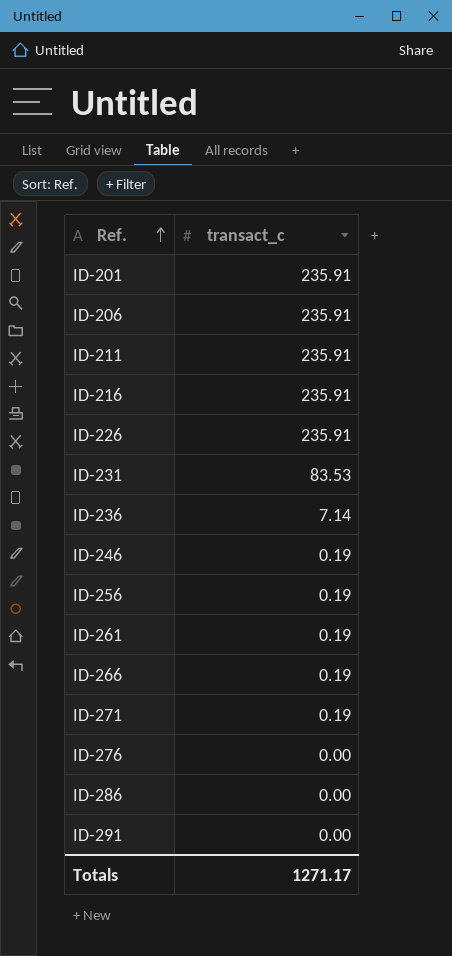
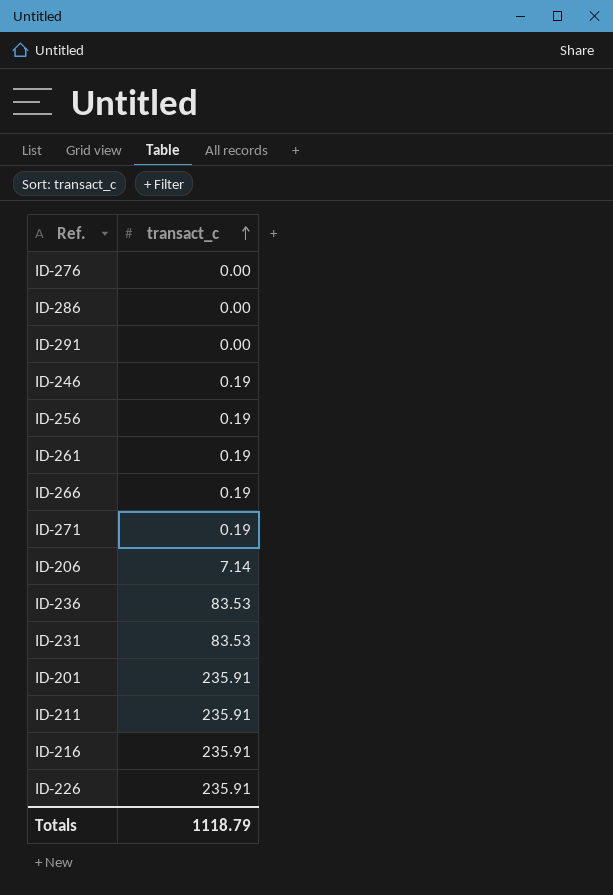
row order: Ref. ascending -> transact_c ascending
ID-206 | transact_c: 235.91 -> 7.14
ID-236 | transact_c: 7.14 -> 83.53
Totals | transact_c: 1271.17 -> 1118.79

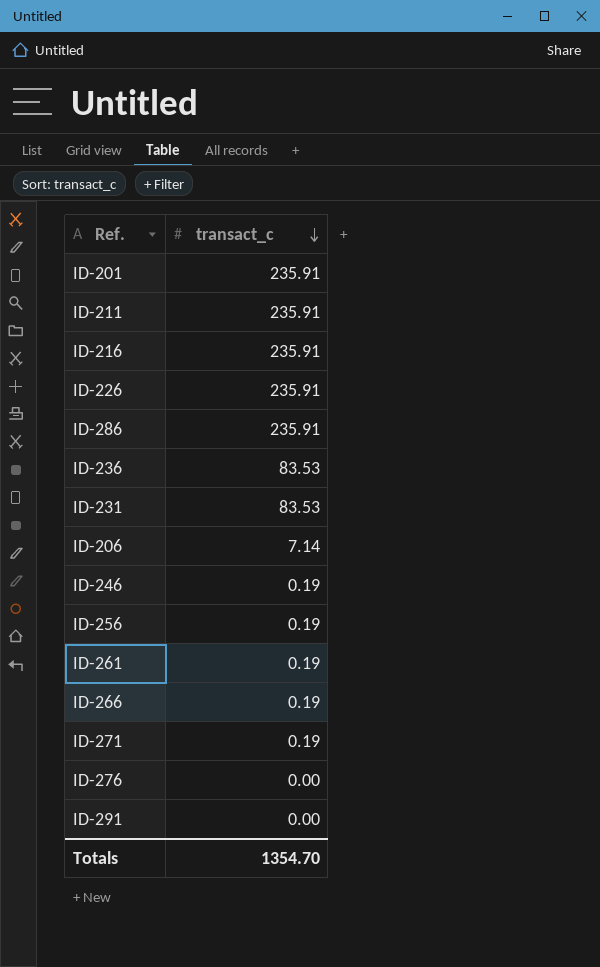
row order: transact_c ascending -> transact_c descending
ID-286 | transact_c: 0.00 -> 235.91
Totals | transact_c: 1118.79 -> 1354.70

